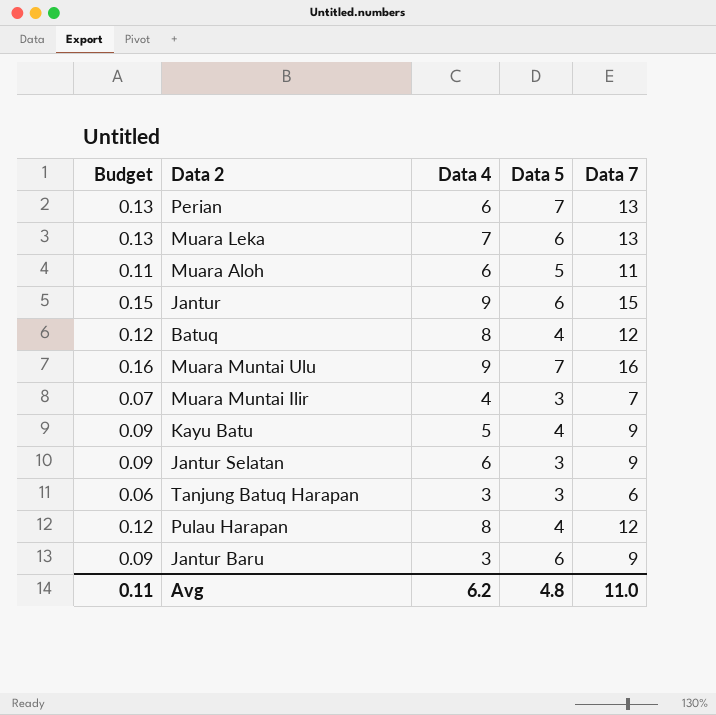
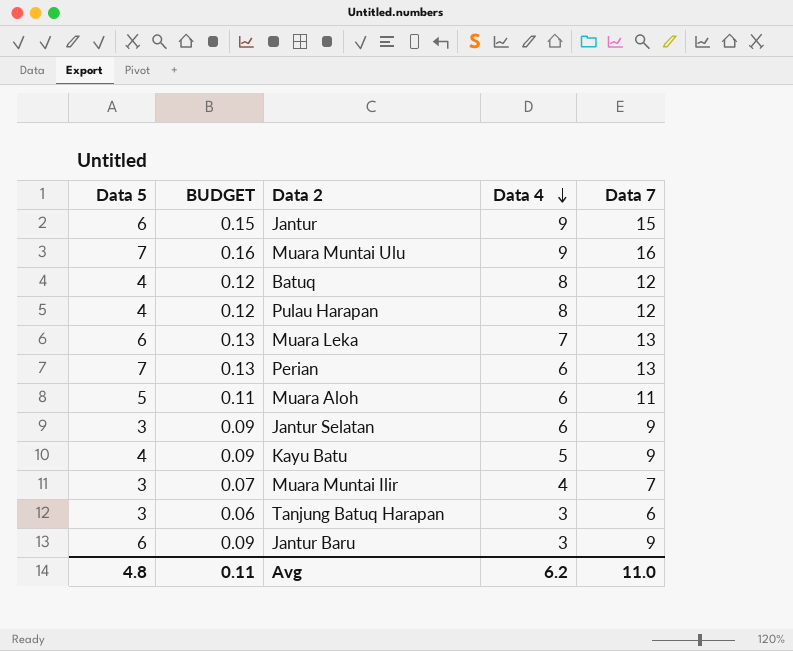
row order: none -> Data 4 descending
column Data 5 | position: 4 -> 1
column name: Budget -> BUDGET

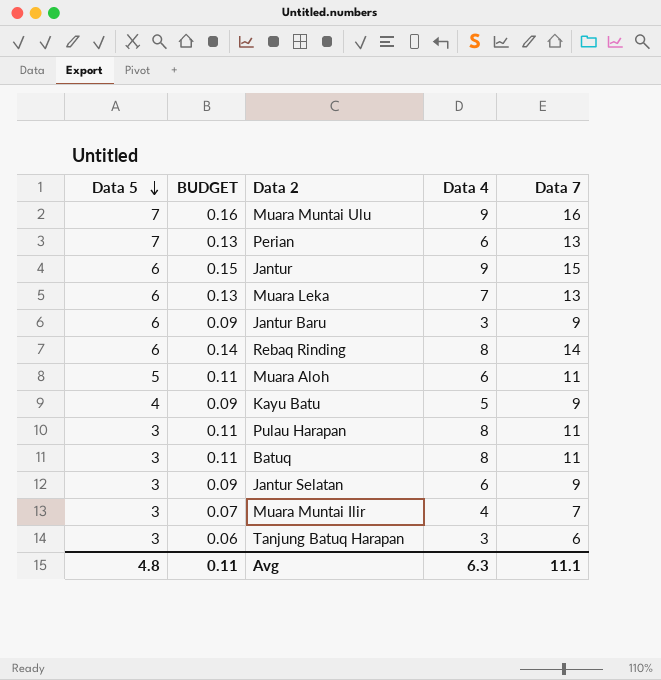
row order: Data 4 descending -> Data 5 descending
row Rebaq Rinding: none -> 6 | 0.14 | 8 | 14
Pulau Harapan | Data 5: 4 -> 3
Pulau Harapan | BUDGET: 0.12 -> 0.11
Pulau Harapan | Data 7: 12 -> 11
Batuq | Data 5: 4 -> 3
Batuq | BUDGET: 0.12 -> 0.11
Batuq | Data 7: 12 -> 11
Avg | Data 4: 6.2 -> 6.3
Avg | Data 7: 11.0 -> 11.1

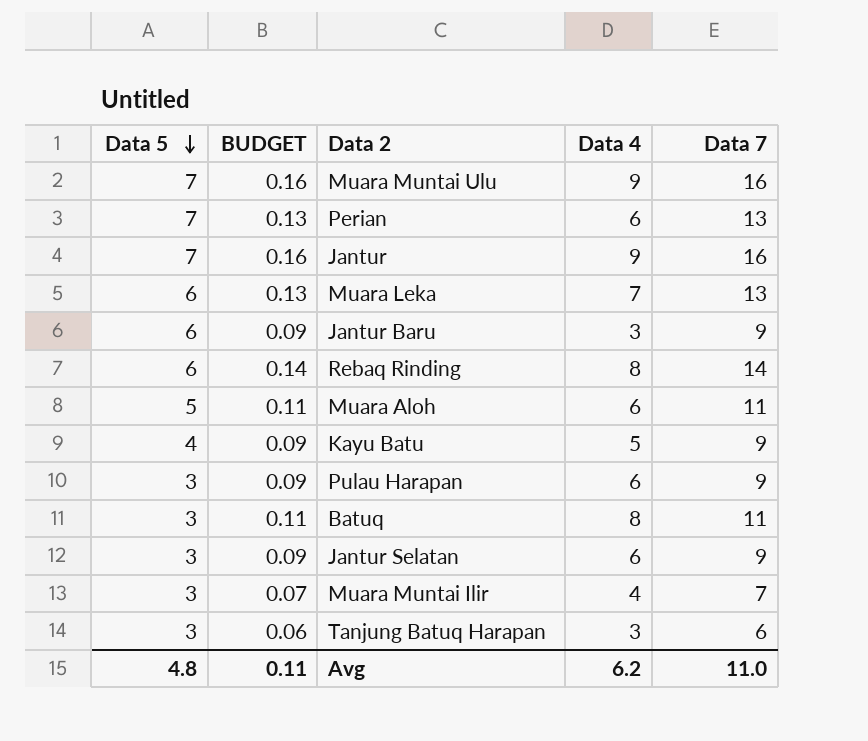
Jantur | Data 5: 6 -> 7
Jantur | BUDGET: 0.15 -> 0.16
Jantur | Data 7: 15 -> 16
Pulau Harapan | BUDGET: 0.11 -> 0.09
Pulau Harapan | Data 4: 8 -> 6
Pulau Harapan | Data 7: 11 -> 9
Avg | Data 4: 6.3 -> 6.2
Avg | Data 7: 11.1 -> 11.0

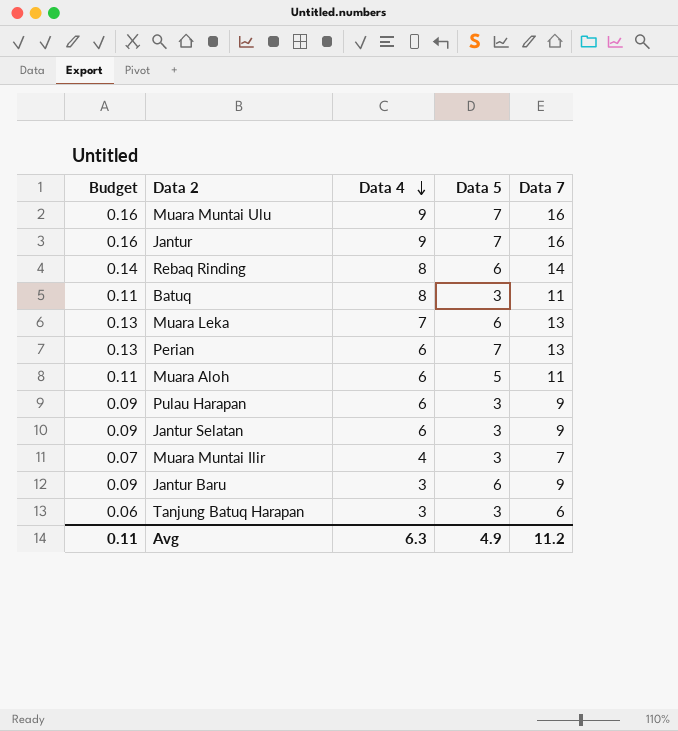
row order: Data 5 descending -> Data 4 descending
column name: BUDGET -> Budget
column Data 5 | position: 1 -> 4
row Kayu Batu: 4 | 0.09 | 5 | 9 -> none
Avg | Data 4: 6.2 -> 6.3
Avg | Data 5: 4.8 -> 4.9
Avg | Data 7: 11.0 -> 11.2

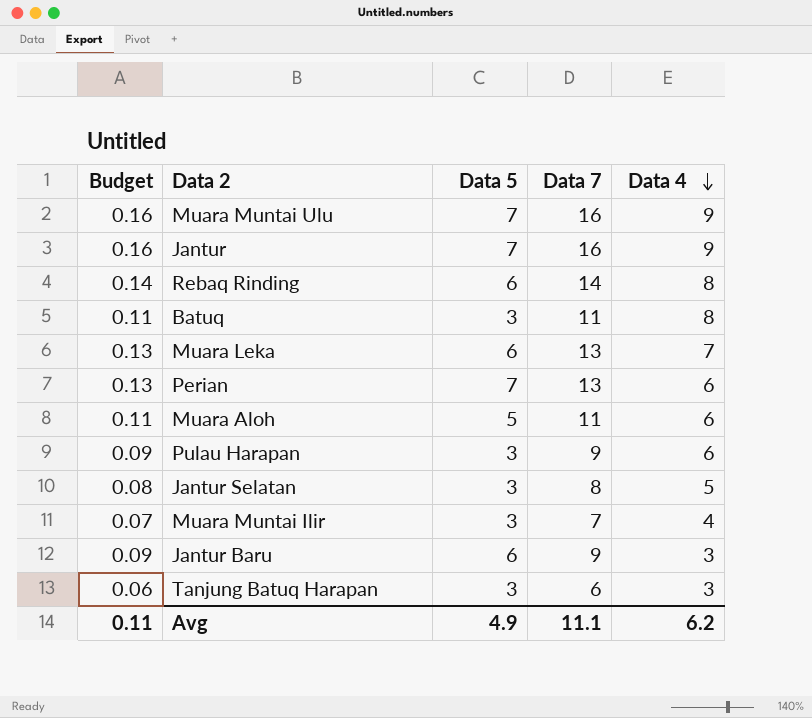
column Data 4 | position: 3 -> 5
Jantur Selatan | Budget: 0.09 -> 0.08
Jantur Selatan | Data 7: 9 -> 8
Jantur Selatan | Data 4: 6 -> 5
Avg | Data 7: 11.2 -> 11.1
Avg | Data 4: 6.3 -> 6.2

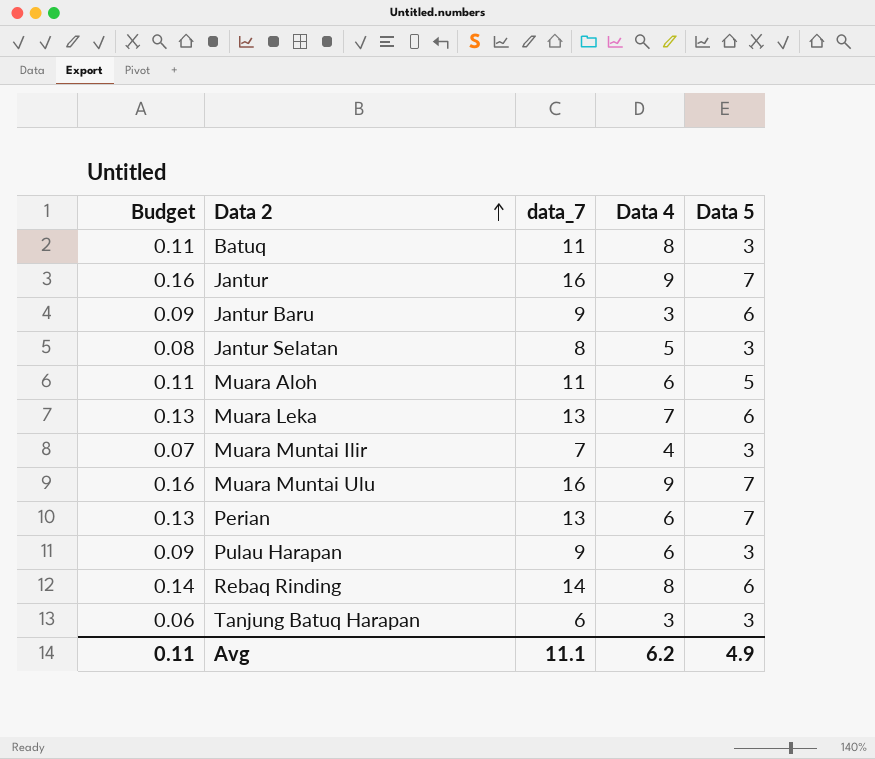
row order: Data 4 descending -> Data 2 ascending
column name: Data 7 -> data_7
column Data 5 | position: 3 -> 5

